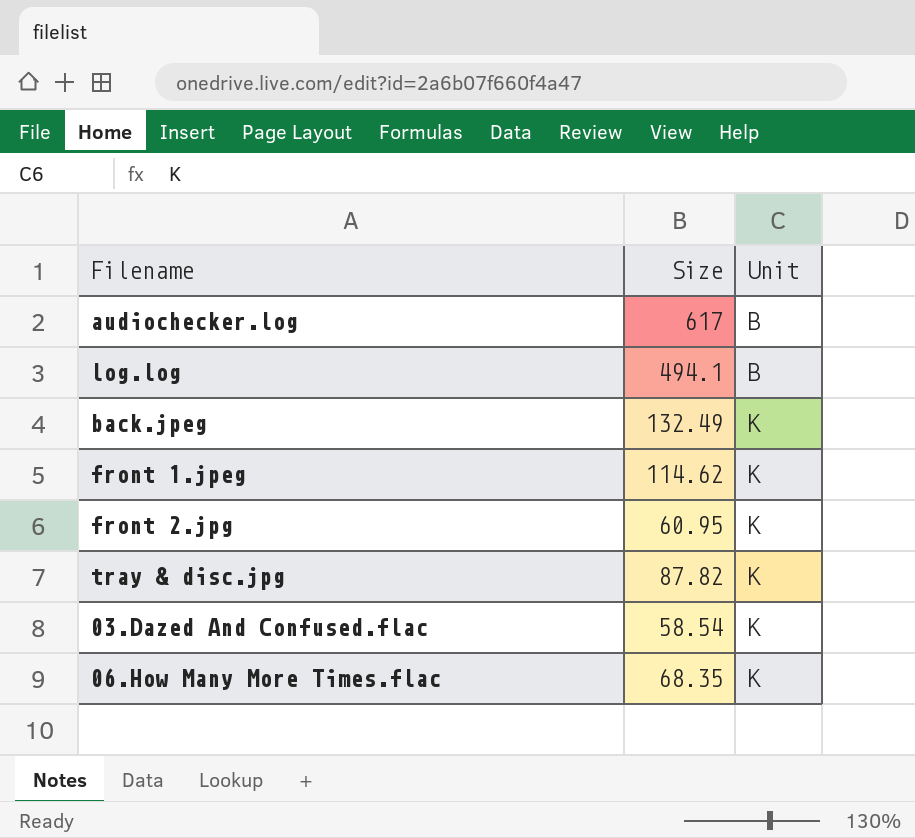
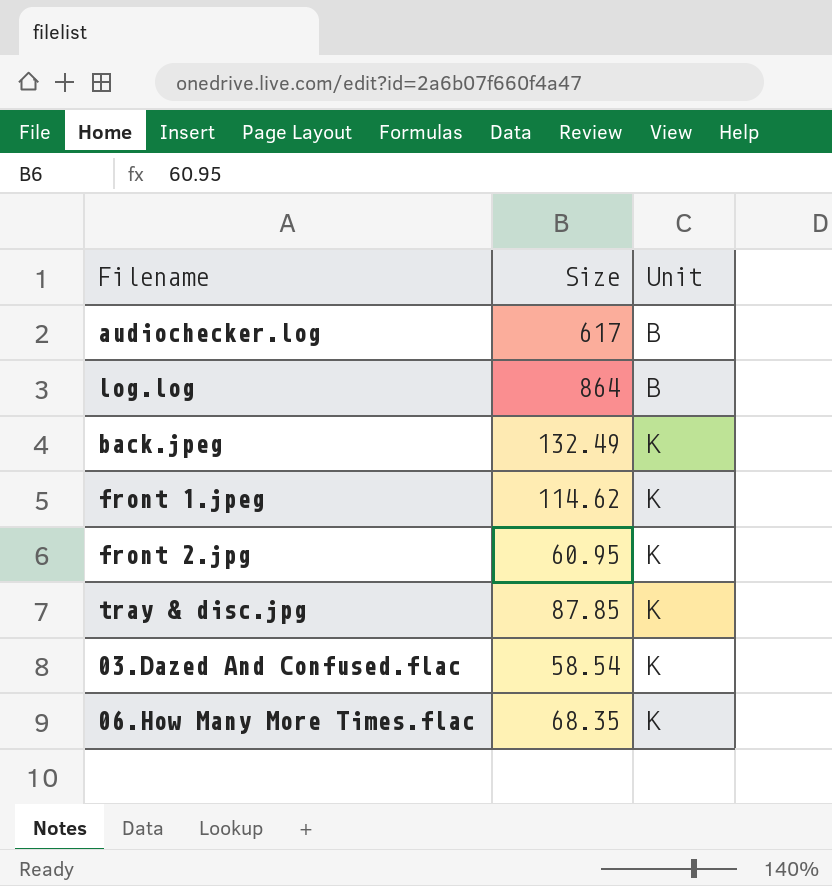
log.log | Size: 494.1 -> 864
tray & disc.jpg | Size: 87.82 -> 87.85

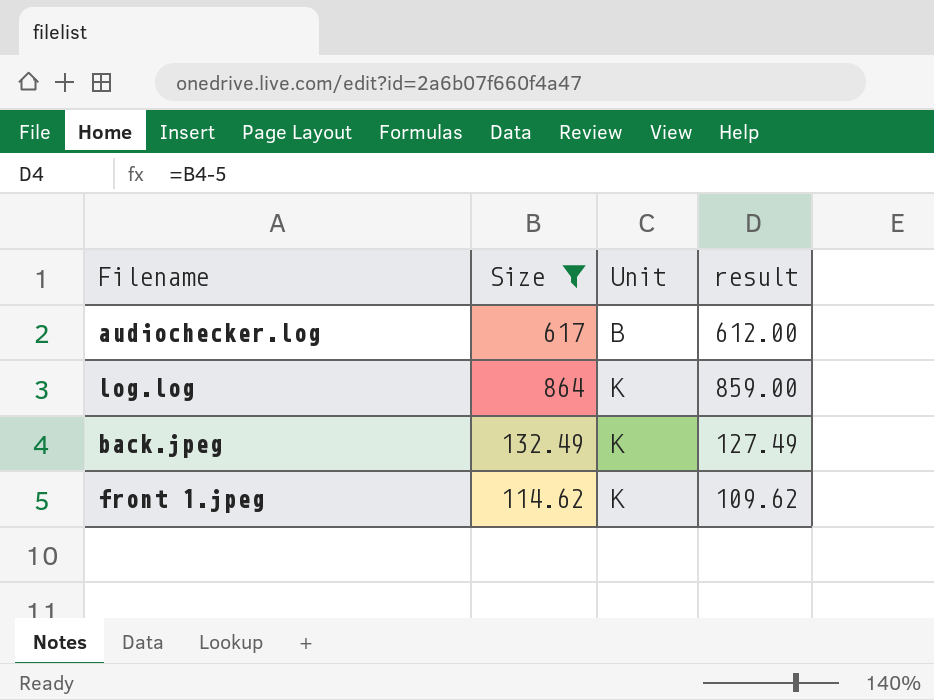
filter: none -> Size >= 114.62
column result | formula: none -> [Size] - 5
log.log | Unit: B -> K

